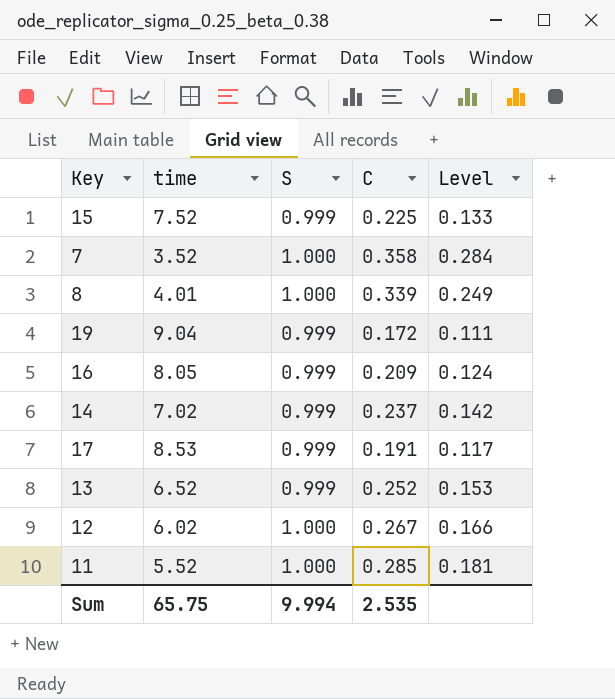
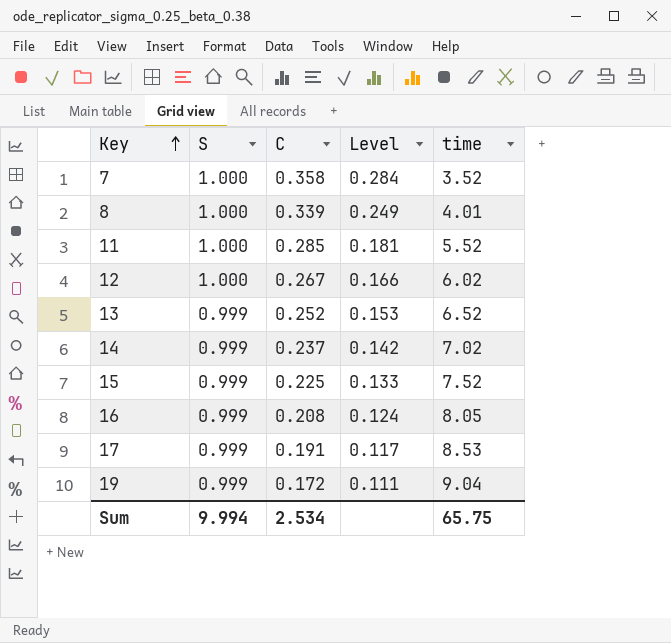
row order: none -> Key ascending
column time | position: 2 -> 5
16 | C: 0.209 -> 0.208
Sum | C: 2.535 -> 2.534

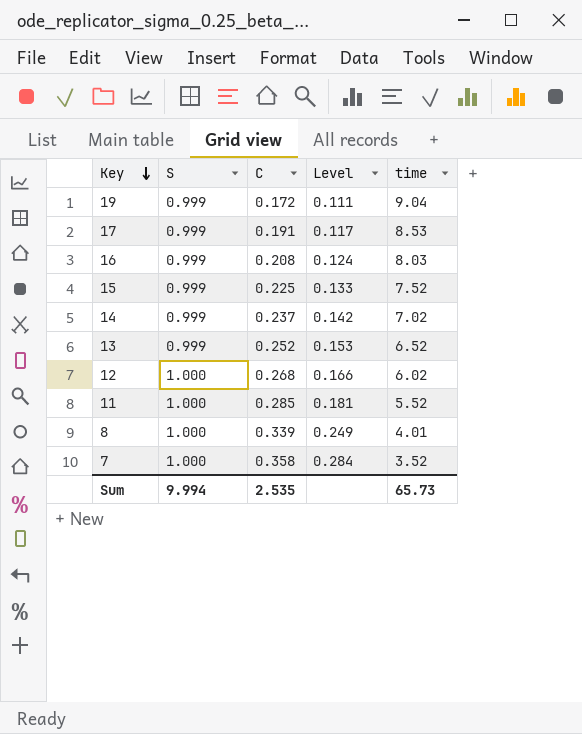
row order: Key ascending -> Key descending
16 | time: 8.05 -> 8.03
12 | C: 0.267 -> 0.268
Sum | C: 2.534 -> 2.535
Sum | time: 65.75 -> 65.73

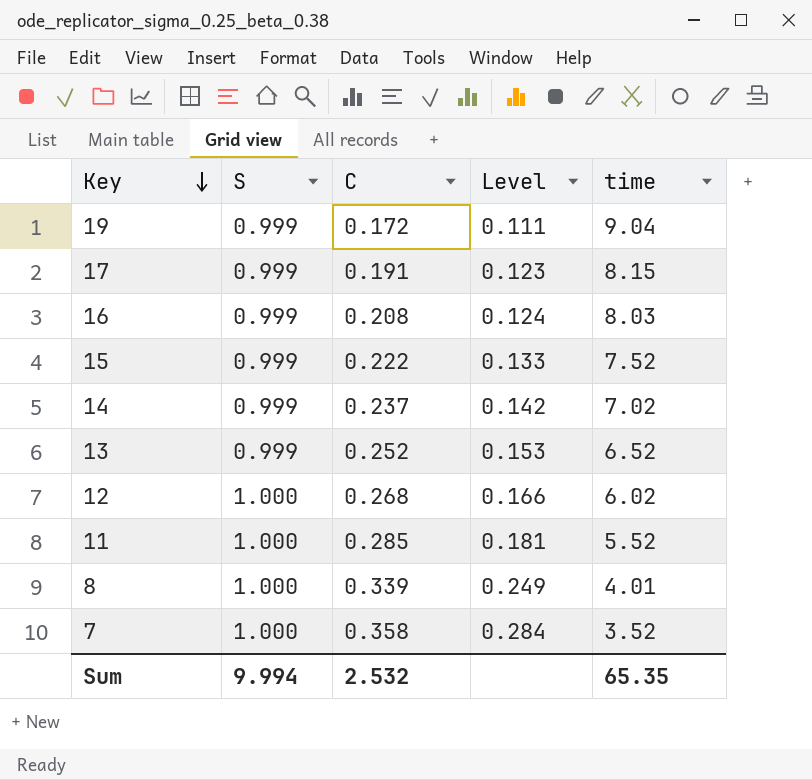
17 | Level: 0.117 -> 0.123
17 | time: 8.53 -> 8.15
15 | C: 0.225 -> 0.222
Sum | C: 2.535 -> 2.532
Sum | time: 65.73 -> 65.35

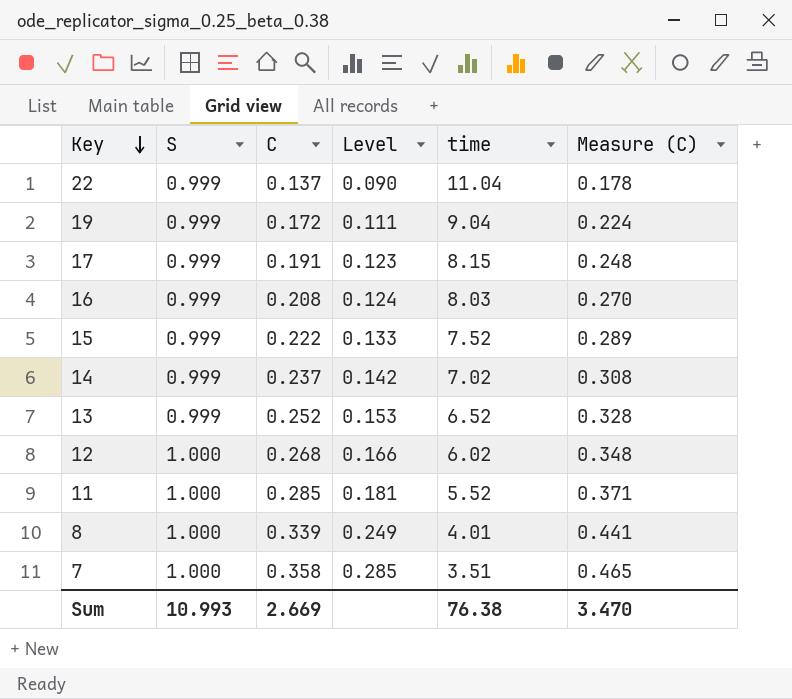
column Measure (C) | formula: none -> [C] * 1.3
row 22: none -> 0.999 | 0.137 | 0.090 | 11.04 | 0.178
7 | Level: 0.284 -> 0.285
7 | time: 3.52 -> 3.51
Sum | S: 9.994 -> 10.993
Sum | C: 2.532 -> 2.669
Sum | time: 65.35 -> 76.38

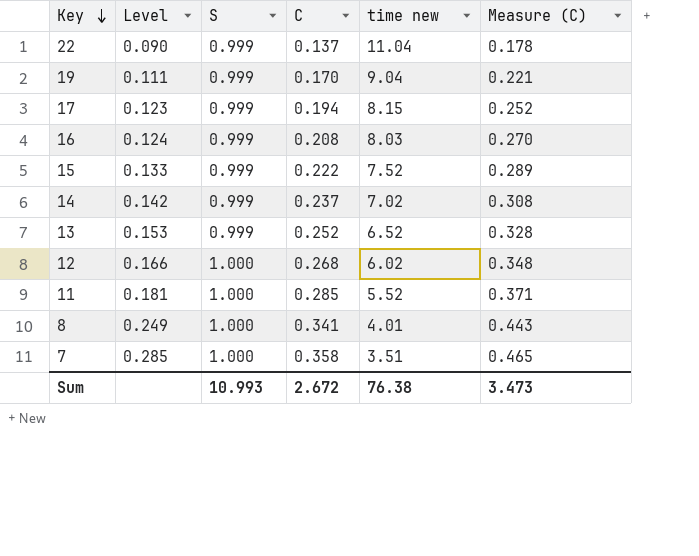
column Level | position: 4 -> 2
column name: time -> time new
19 | C: 0.172 -> 0.170
19 | Measure (C): 0.224 -> 0.221
17 | C: 0.191 -> 0.194
17 | Measure (C): 0.248 -> 0.252
8 | C: 0.339 -> 0.341
8 | Measure (C): 0.441 -> 0.443
Sum | C: 2.669 -> 2.672
Sum | Measure (C): 3.470 -> 3.473

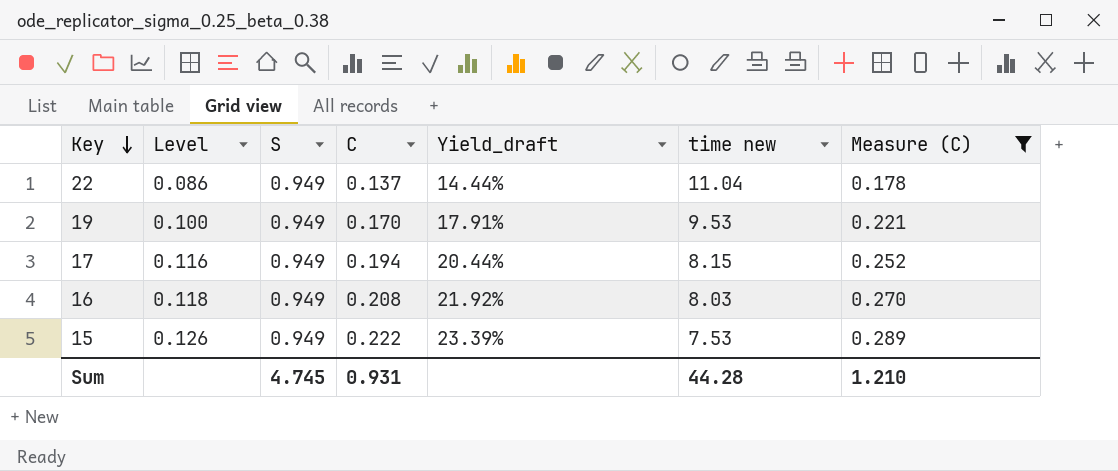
filter: none -> Measure (C) <= 0.289
column Yield_draft | formula: none -> [C] / [S]
22 | Level: 0.090 -> 0.086
22 | S: 0.999 -> 0.949
19 | Level: 0.111 -> 0.100
19 | S: 0.999 -> 0.949
19 | time new: 9.04 -> 9.53
17 | Level: 0.123 -> 0.116
17 | S: 0.999 -> 0.949
16 | Level: 0.124 -> 0.118
16 | S: 0.999 -> 0.949
15 | Level: 0.133 -> 0.126
15 | S: 0.999 -> 0.949
15 | time new: 7.52 -> 7.53
Sum | S: 10.993 -> 4.745
Sum | C: 2.672 -> 0.931
Sum | time new: 76.38 -> 44.28
Sum | Measure (C): 3.473 -> 1.210

